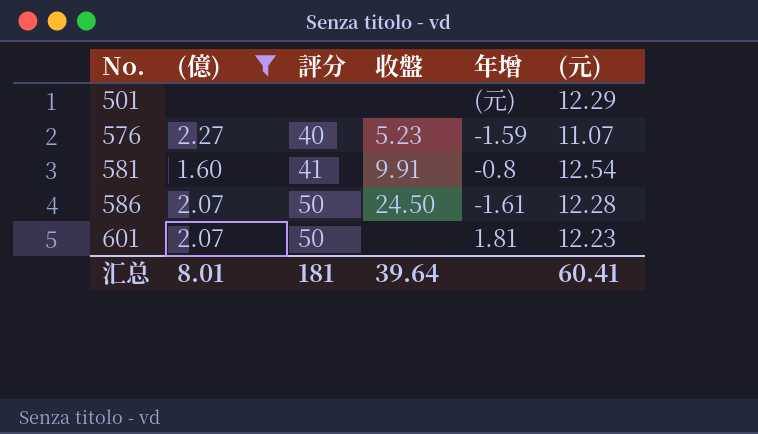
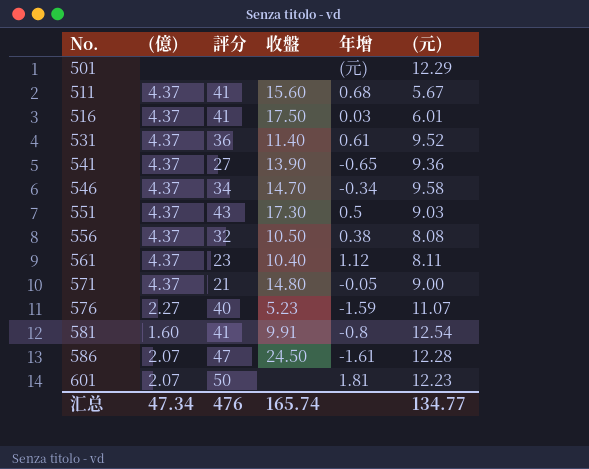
filter: (億) != 4.37 -> none
586 | 評分: 50 -> 47
汇总 | (億): 8.01 -> 47.34
汇总 | 評分: 181 -> 476
汇总 | 收盤: 39.64 -> 165.74
汇总 | (元): 60.41 -> 134.77

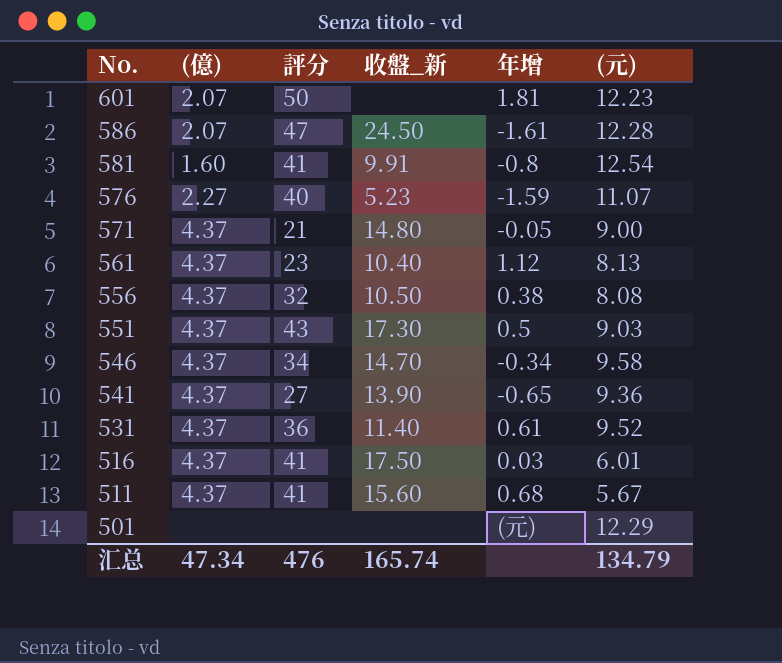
row order: No. ascending -> No. descending
column name: 收盤 -> 收盤_新
561 | (元): 8.11 -> 8.13
汇总 | (元): 134.77 -> 134.79

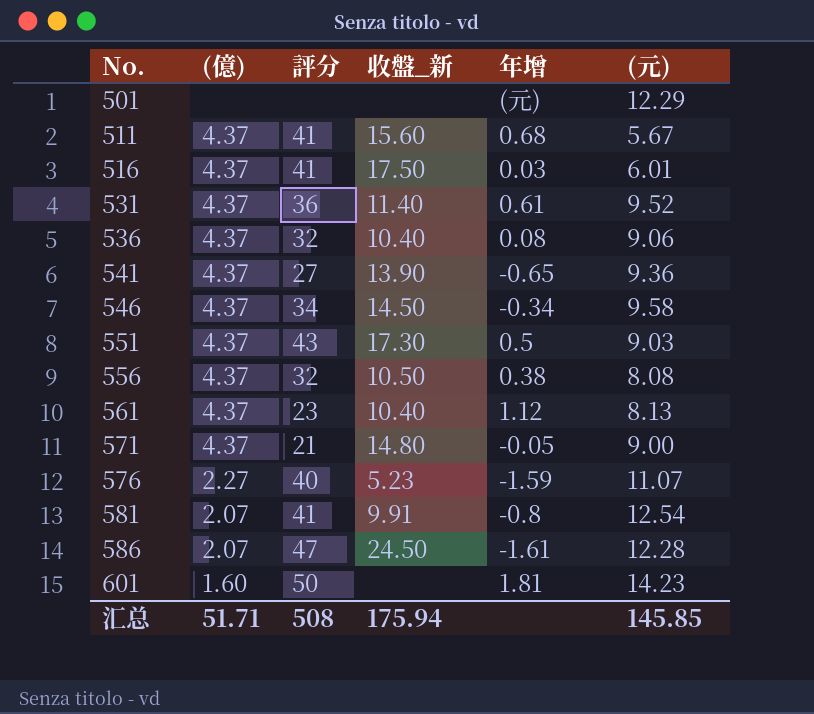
row order: No. descending -> No. ascending
row 536: none -> 4.37 | 32 | 10.40 | 0.08 | 9.06
546 | 收盤_新: 14.70 -> 14.50
581 | (億): 1.60 -> 2.07
601 | (億): 2.07 -> 1.60
601 | (元): 12.23 -> 14.23
汇总 | (億): 47.34 -> 51.71
汇总 | 評分: 476 -> 508
汇总 | 收盤_新: 165.74 -> 175.94
汇总 | (元): 134.79 -> 145.85

